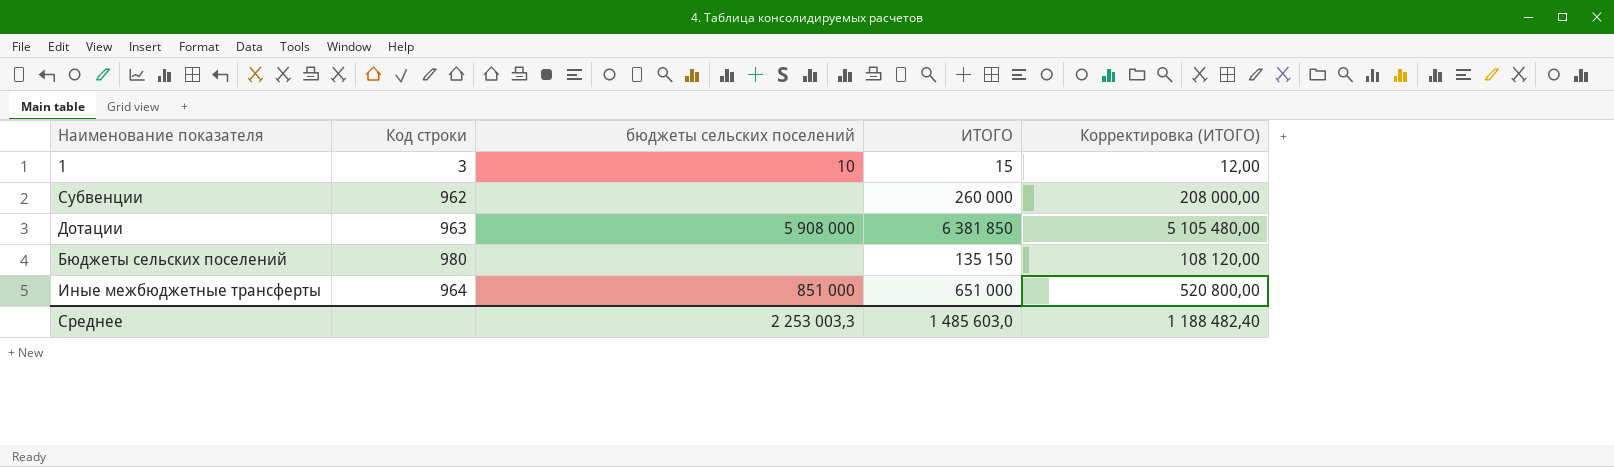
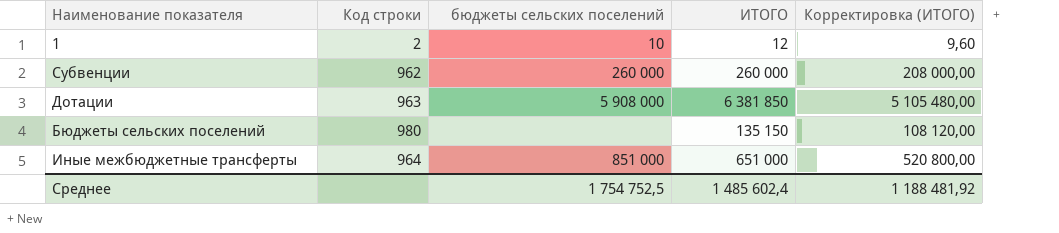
1 | Код строки: 3 -> 2
1 | ИТОГО: 15 -> 12
1 | Корректировка (ИТОГО): 12,00 -> 9,60
Субвенции | бюджеты сельских поселений: none -> 260 000
Среднее | бюджеты сельских поселений: 2 253 003,3 -> 1 754 752,5
Среднее | ИТОГО: 1 485 603,0 -> 1 485 602,4
Среднее | Корректировка (ИТОГО): 1 188 482,40 -> 1 188 481,92

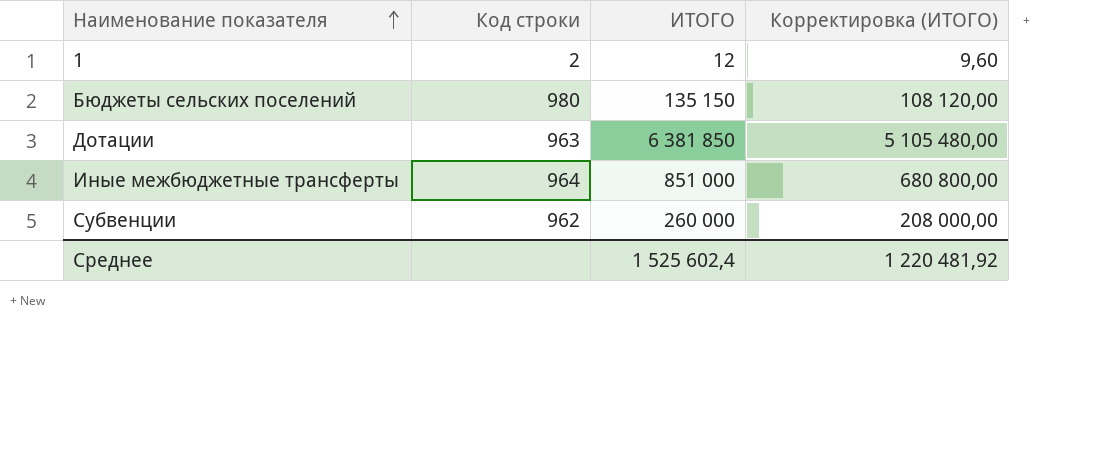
row order: none -> Наименование показателя ascending
column бюджеты сельских поселений | position: 3 -> none
Иные межбюджетные трансферты | ИТОГО: 651 000 -> 851 000
Иные межбюджетные трансферты | Корректировка (ИТОГО): 520 800,00 -> 680 800,00
Среднее | ИТОГО: 1 485 602,4 -> 1 525 602,4
Среднее | Корректировка (ИТОГО): 1 188 481,92 -> 1 220 481,92

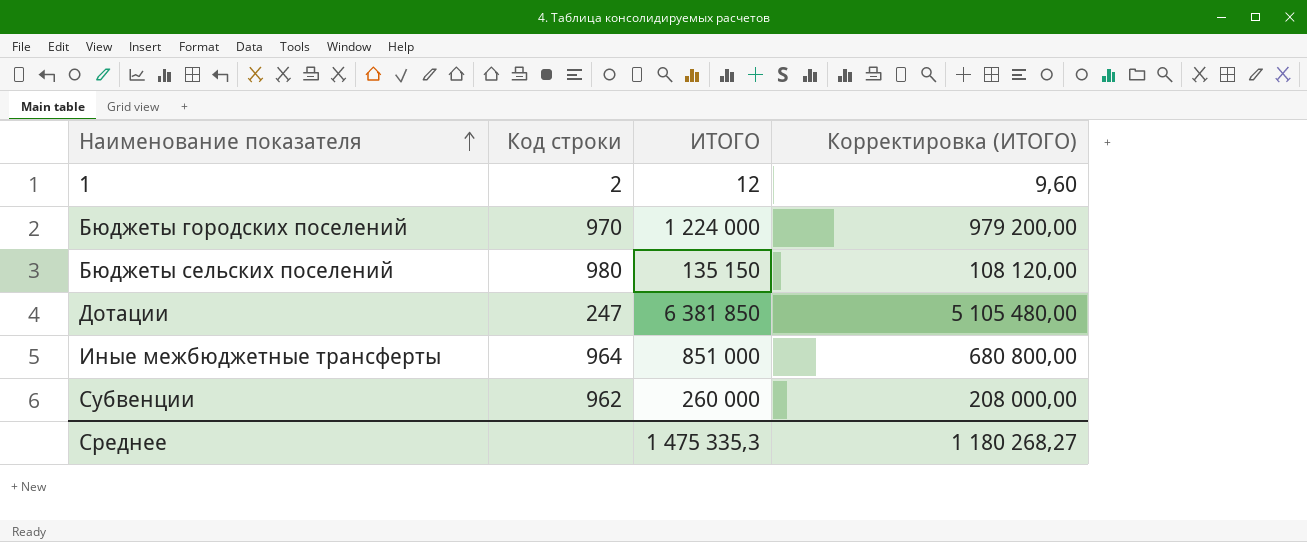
row Бюджеты городских поселений: none -> 970 | 1 224 000 | 979 200,00
Дотации | Код строки: 963 -> 247
Среднее | ИТОГО: 1 525 602,4 -> 1 475 335,3
Среднее | Корректировка (ИТОГО): 1 220 481,92 -> 1 180 268,27

